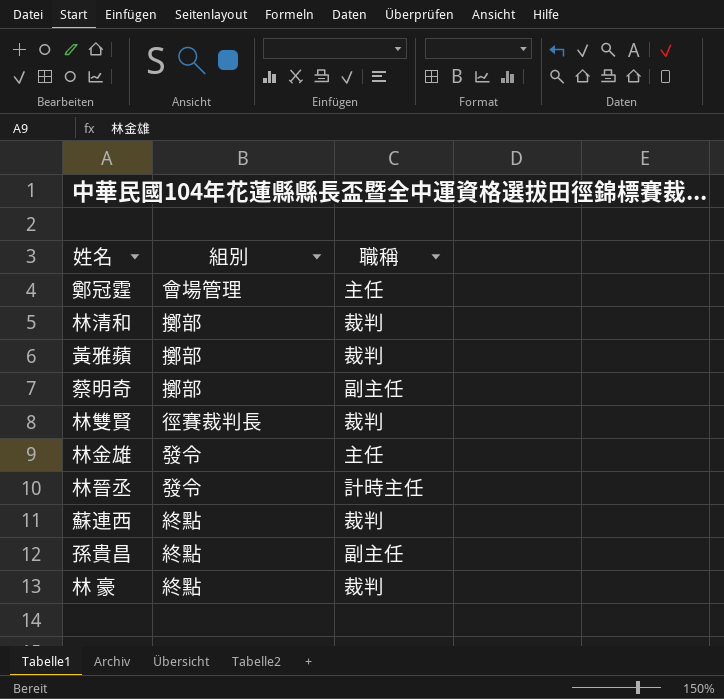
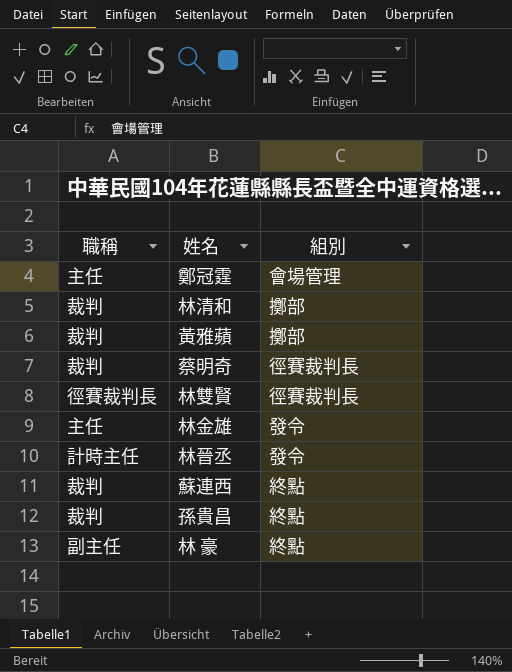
column 職稱 | position: 3 -> 1
蔡明奇 | 職稱: 副主任 -> 裁判
蔡明奇 | 組別: 擲部 -> 徑賽裁判長
林雙賢 | 職稱: 裁判 -> 徑賽裁判長
孫貴昌 | 職稱: 副主任 -> 裁判
林 豪 | 職稱: 裁判 -> 副主任

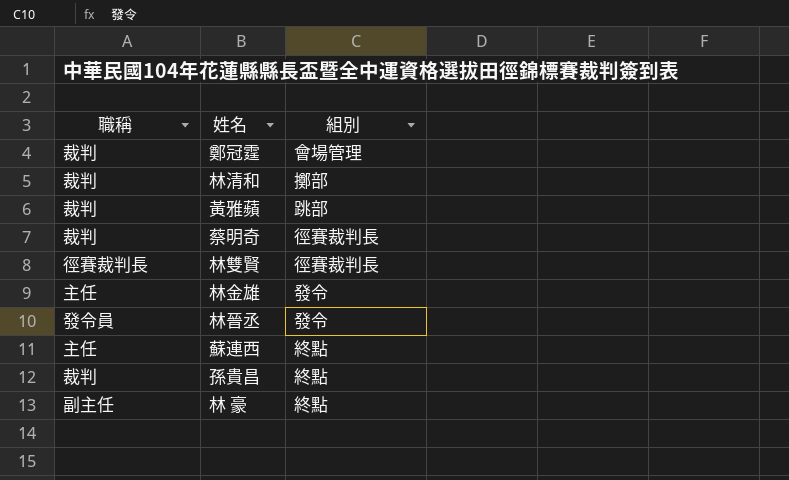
鄭冠霆 | 職稱: 主任 -> 裁判
黃雅蘋 | 組別: 擲部 -> 跳部
林晉丞 | 職稱: 計時主任 -> 發令員
蘇連西 | 職稱: 裁判 -> 主任

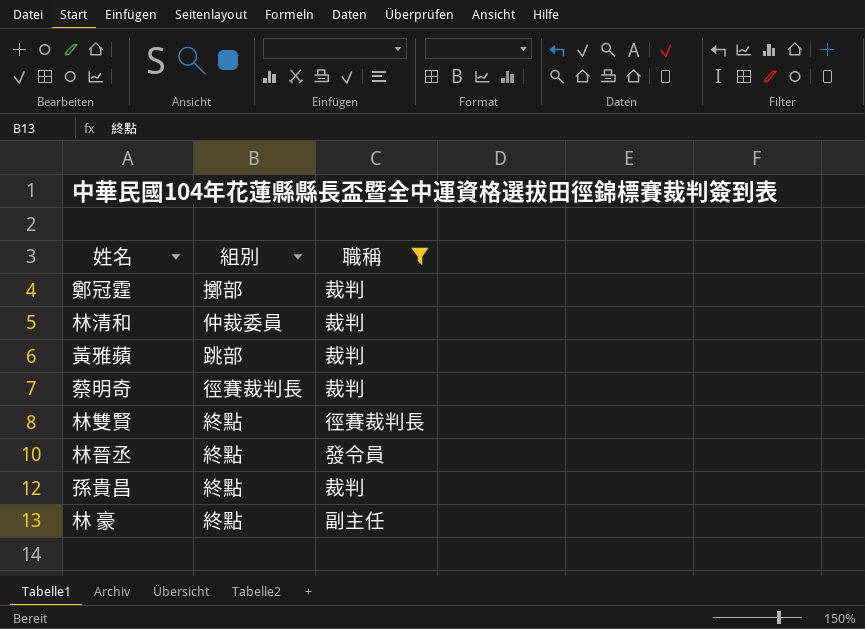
filter: none -> 職稱 != 主任
column 職稱 | position: 1 -> 3
鄭冠霆 | 組別: 會場管理 -> 擲部
林清和 | 組別: 擲部 -> 仲裁委員
林雙賢 | 組別: 徑賽裁判長 -> 終點
林晉丞 | 組別: 發令 -> 終點

